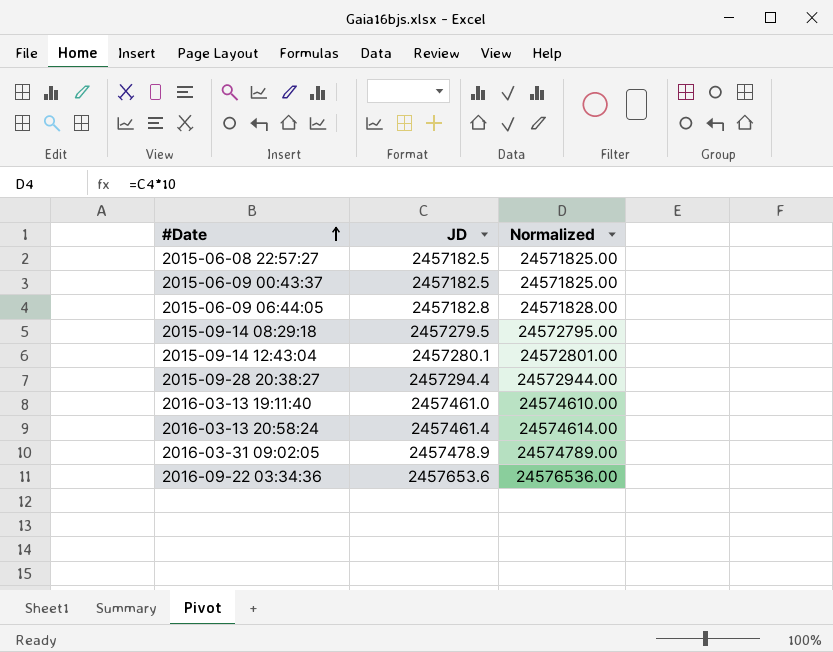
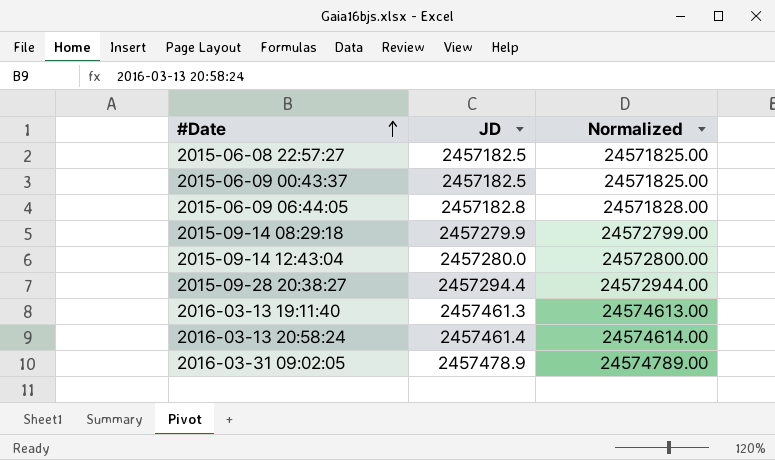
row 2016-09-22 03:34:36: 2457653.6 | 24576536.00 -> none
2015-09-14 08:29:18 | JD: 2457279.5 -> 2457279.9
2015-09-14 08:29:18 | Normalized: 24572795.00 -> 24572799.00
2015-09-14 12:43:04 | JD: 2457280.1 -> 2457280.0
2015-09-14 12:43:04 | Normalized: 24572801.00 -> 24572800.00
2016-03-13 19:11:40 | JD: 2457461.0 -> 2457461.3
2016-03-13 19:11:40 | Normalized: 24574610.00 -> 24574613.00

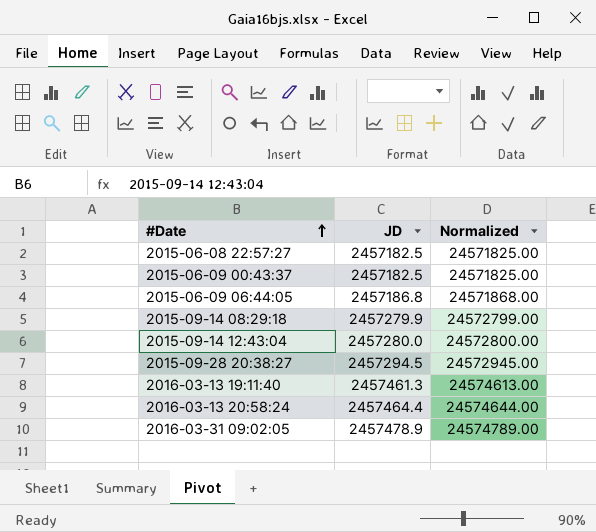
2015-06-09 06:44:05 | JD: 2457182.8 -> 2457186.8
2015-06-09 06:44:05 | Normalized: 24571828.00 -> 24571868.00
2015-09-28 20:38:27 | JD: 2457294.4 -> 2457294.5
2015-09-28 20:38:27 | Normalized: 24572944.00 -> 24572945.00
2016-03-13 20:58:24 | JD: 2457461.4 -> 2457464.4
2016-03-13 20:58:24 | Normalized: 24574614.00 -> 24574644.00

